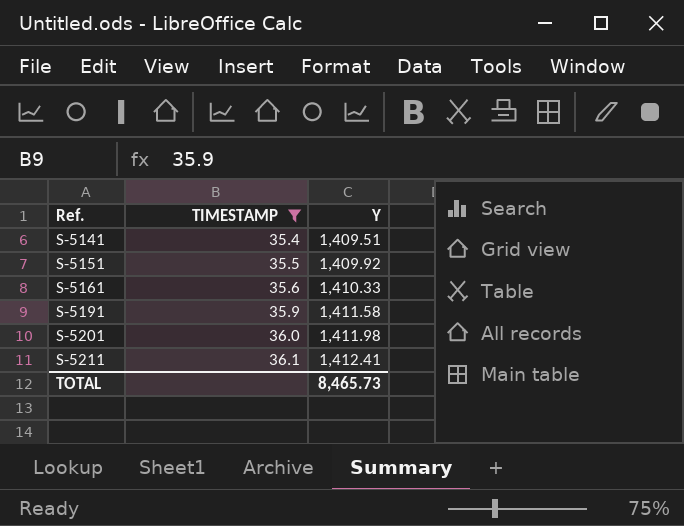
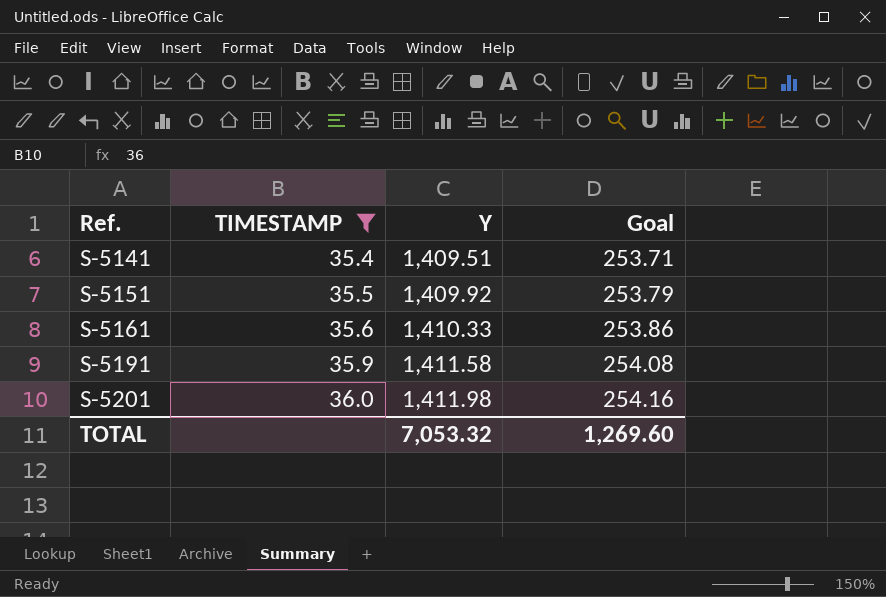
column Goal | formula: none -> [Y] * 0.18
row S-5211: 36.1 | 1,412.41 -> none
TOTAL | Y: 8,465.73 -> 7,053.32

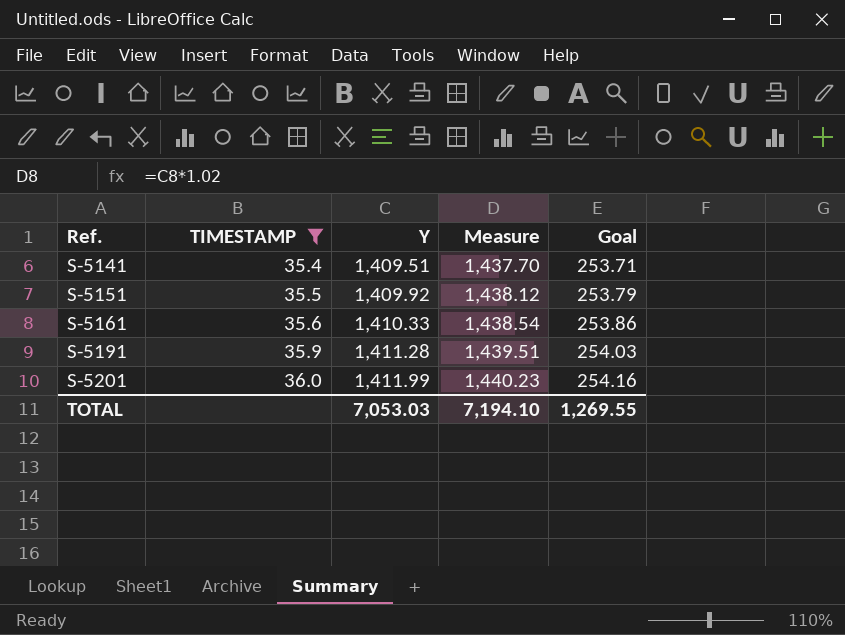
column Measure | formula: none -> [Y] * 1.02
S-5191 | Y: 1,411.58 -> 1,411.28
S-5191 | Goal: 254.08 -> 254.03
S-5201 | Y: 1,411.98 -> 1,411.99
TOTAL | Y: 7,053.32 -> 7,053.03
TOTAL | Goal: 1,269.60 -> 1,269.55

